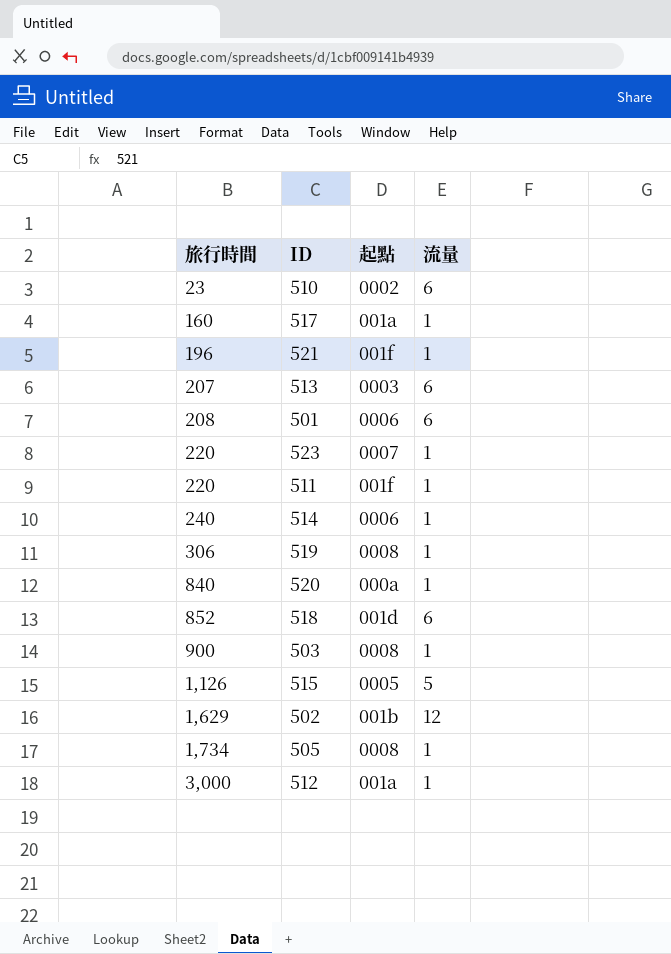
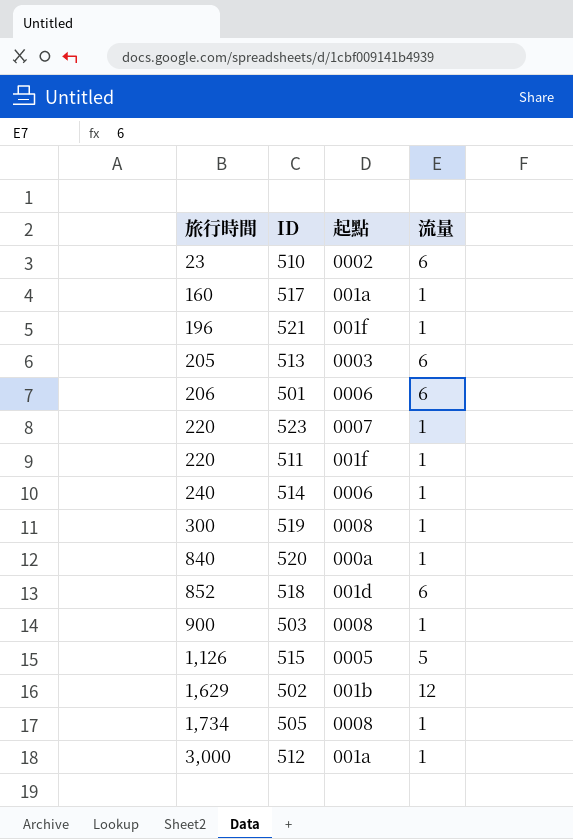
513 | 旅行時間: 207 -> 205
501 | 旅行時間: 208 -> 206
519 | 旅行時間: 306 -> 300

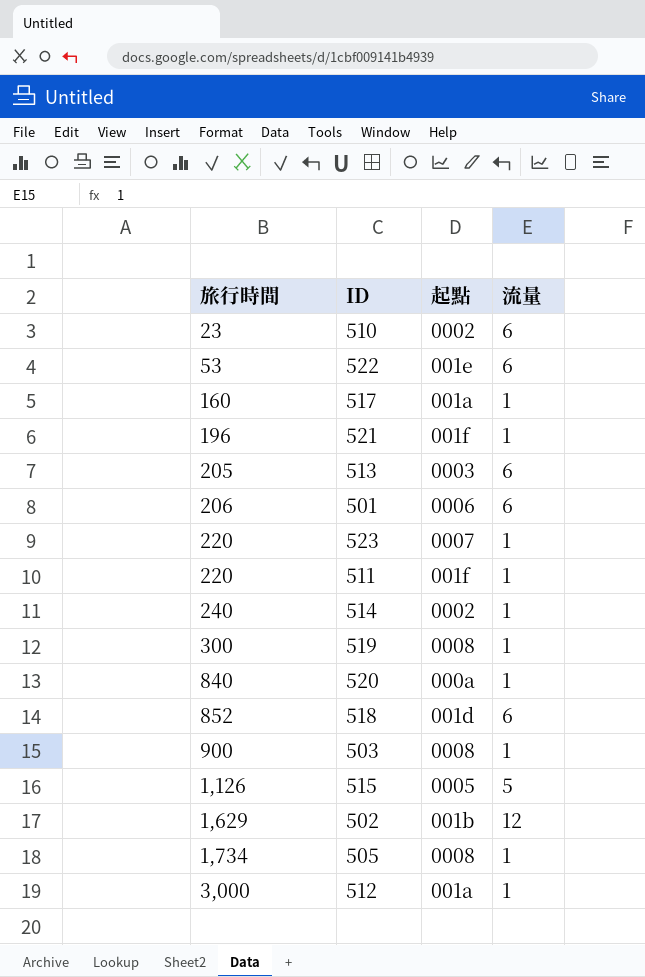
row 522: none -> 53 | 001e | 6
514 | 起點: 0006 -> 0002

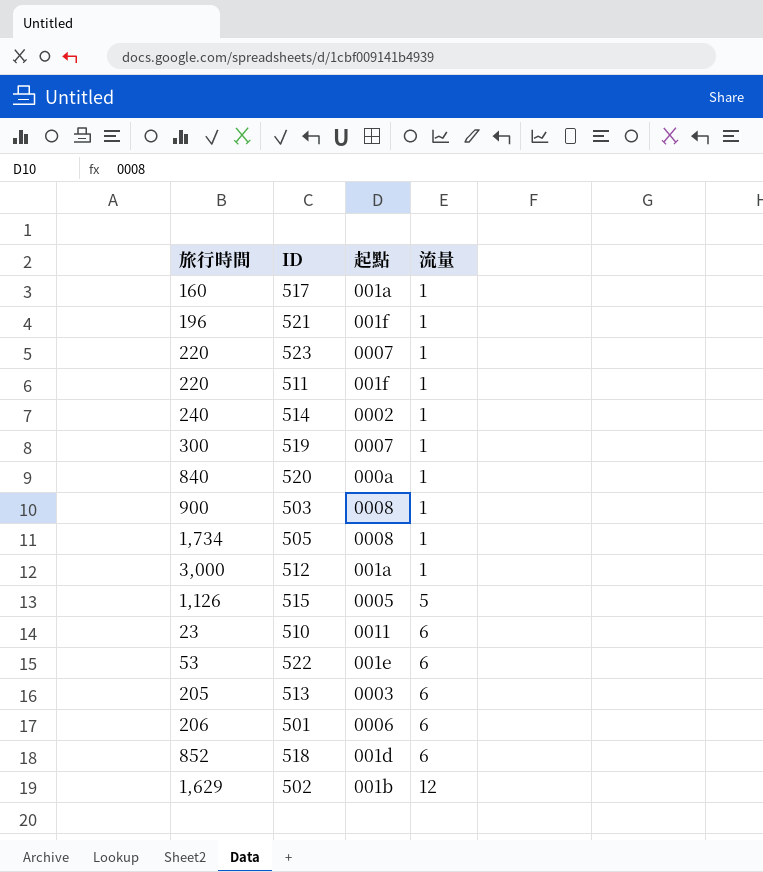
row order: 旅行時間 ascending -> 流量 ascending
519 | 起點: 0008 -> 0007
510 | 起點: 0002 -> 0011

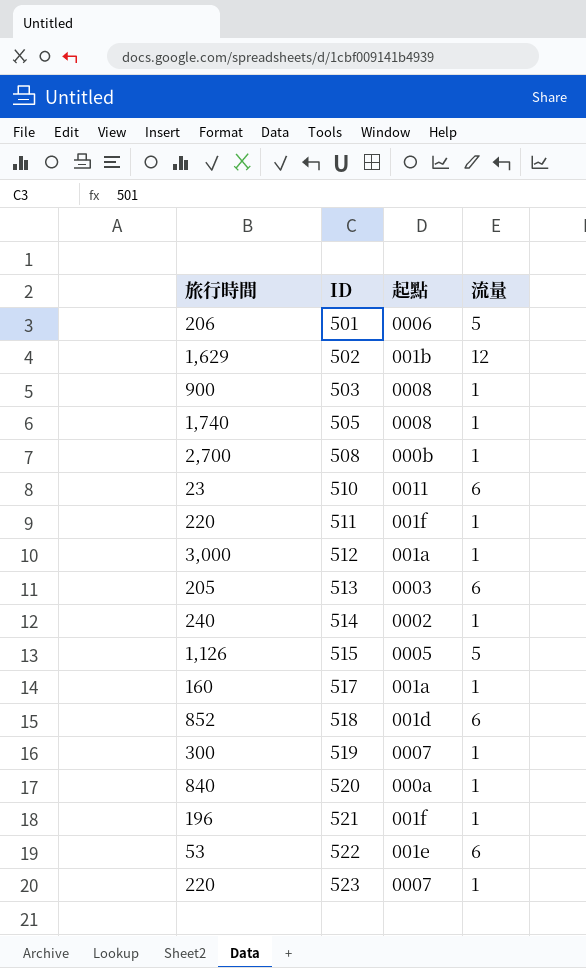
row order: 流量 ascending -> ID ascending
501 | 流量: 6 -> 5
505 | 旅行時間: 1,734 -> 1,740
row 508: none -> 2,700 | 000b | 1

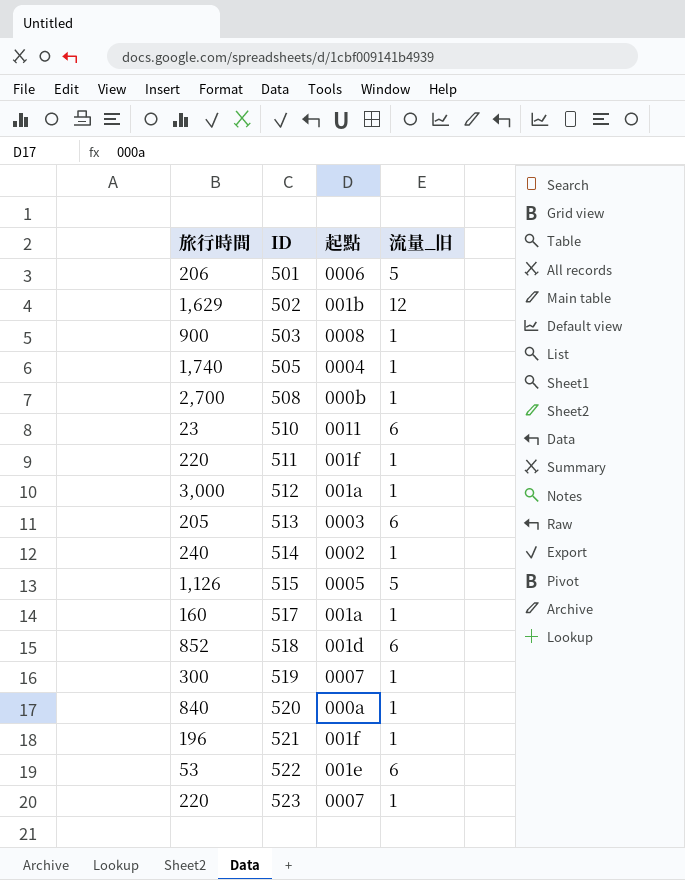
column name: 流量 -> 流量_旧
505 | 起點: 0008 -> 0004

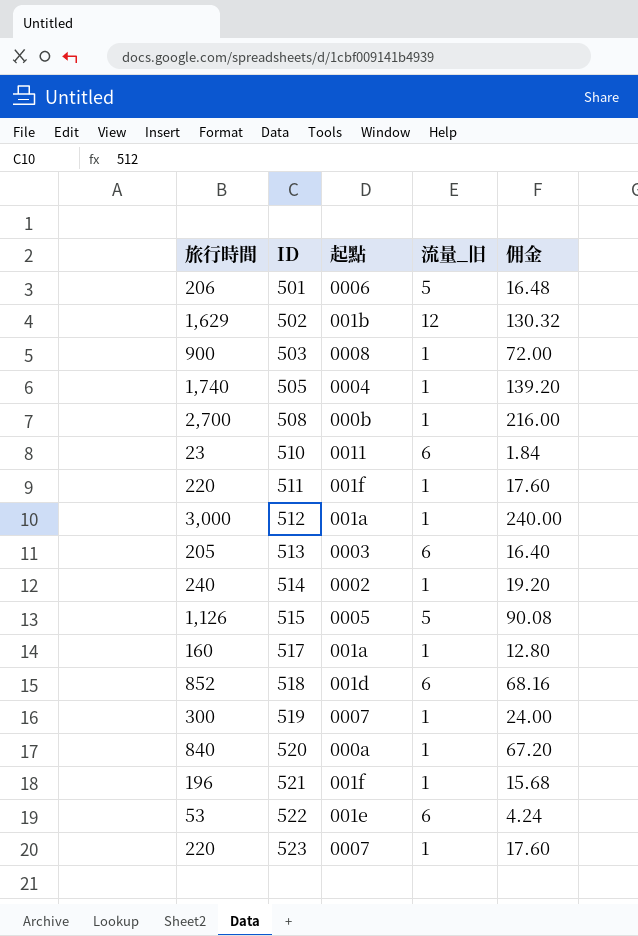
column 佣金 | formula: none -> [旅行時間] * 0.08

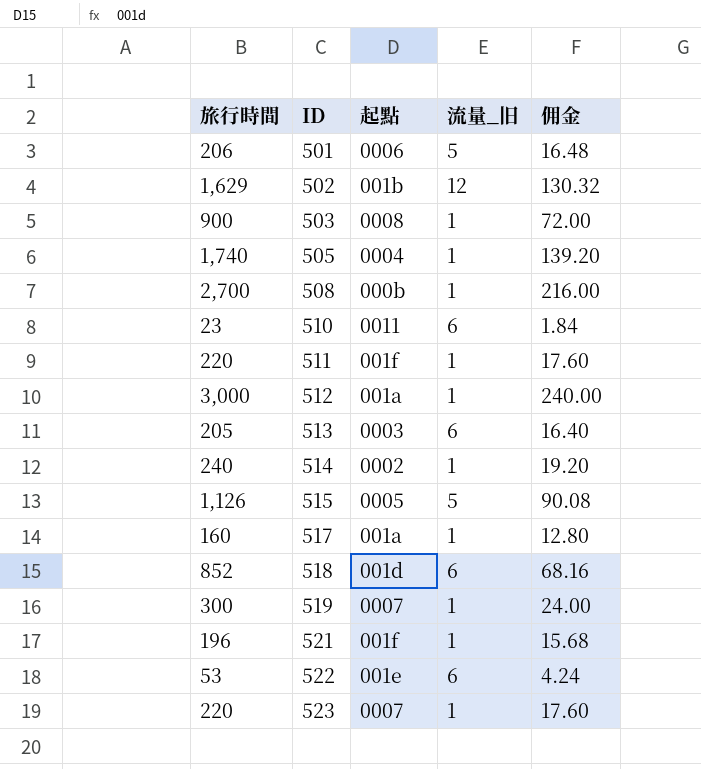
row 520: 840 | 000a | 1 | 67.20 -> none

